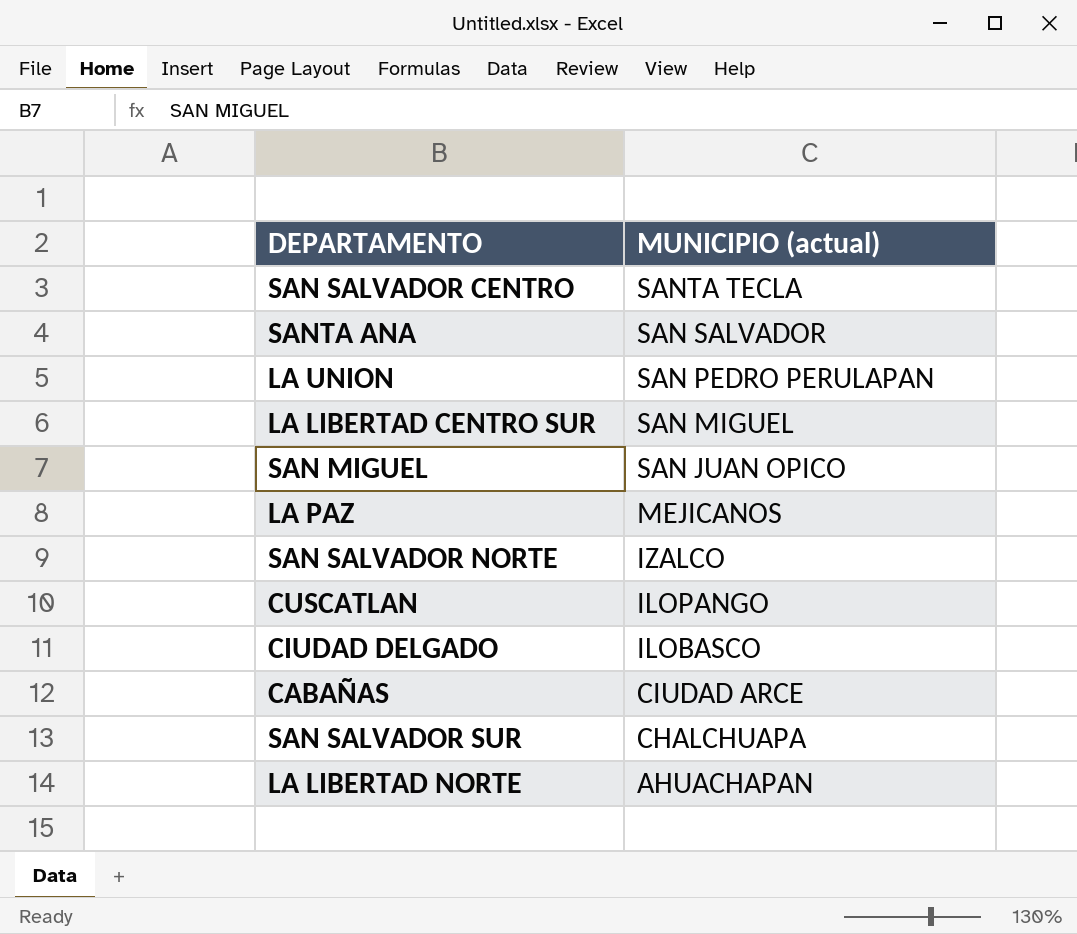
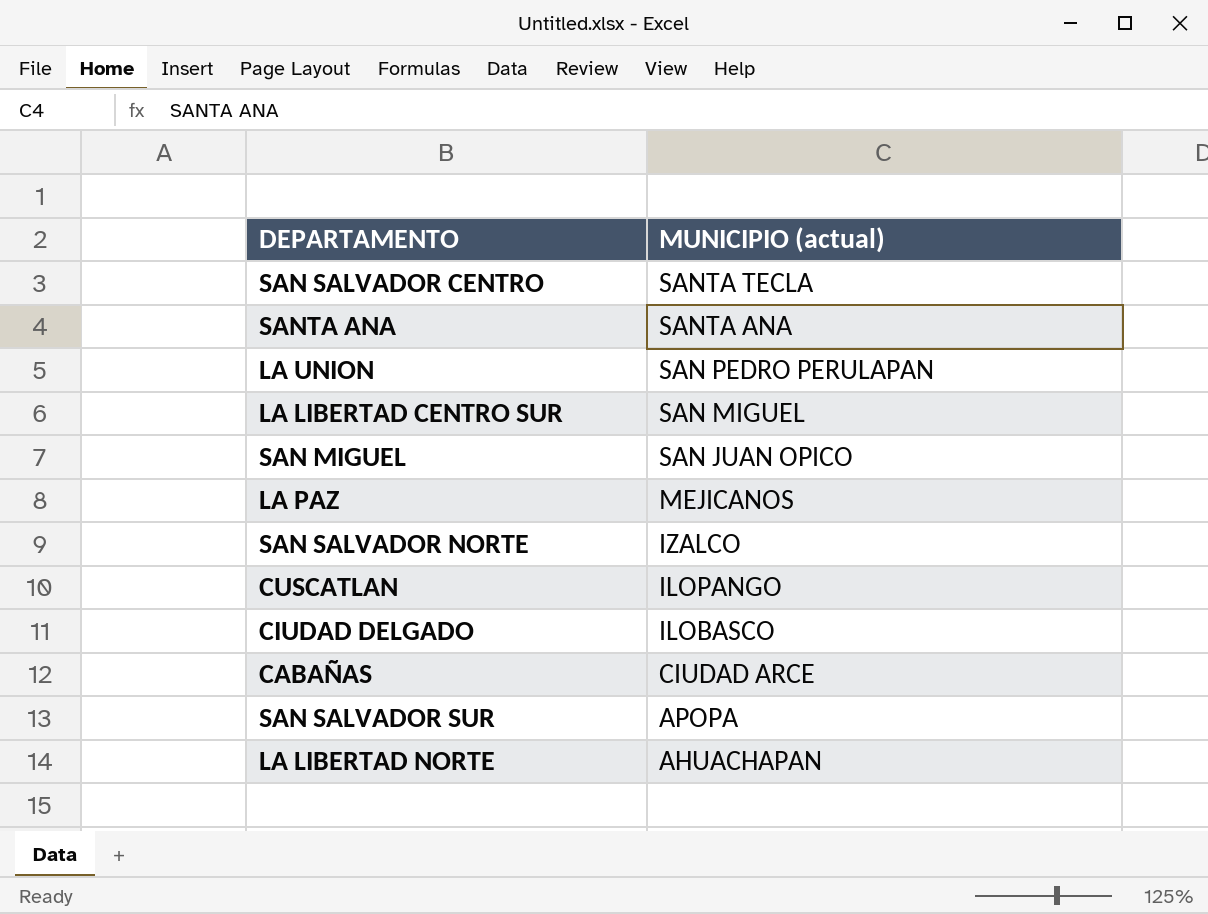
SANTA ANA | MUNICIPIO (actual): SAN SALVADOR -> SANTA ANA
SAN SALVADOR SUR | MUNICIPIO (actual): CHALCHUAPA -> APOPA

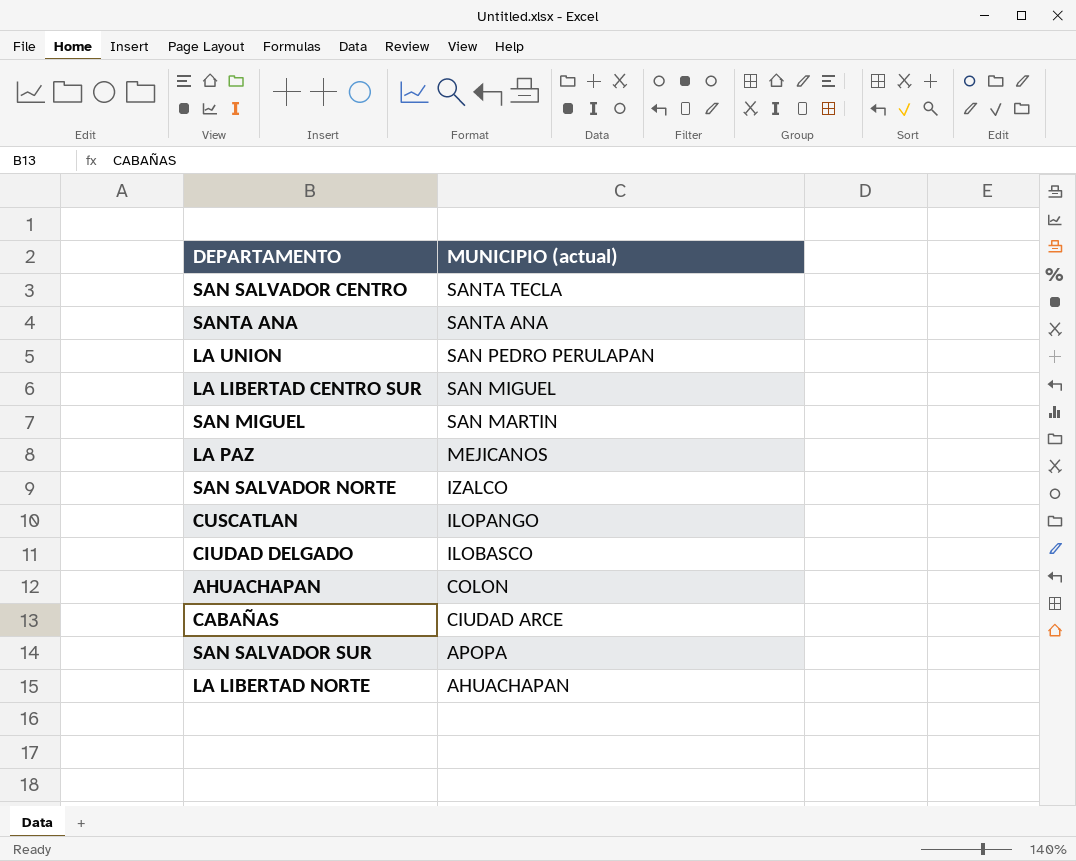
SAN MIGUEL | MUNICIPIO (actual): SAN JUAN OPICO -> SAN MARTIN
row AHUACHAPAN: none -> COLON

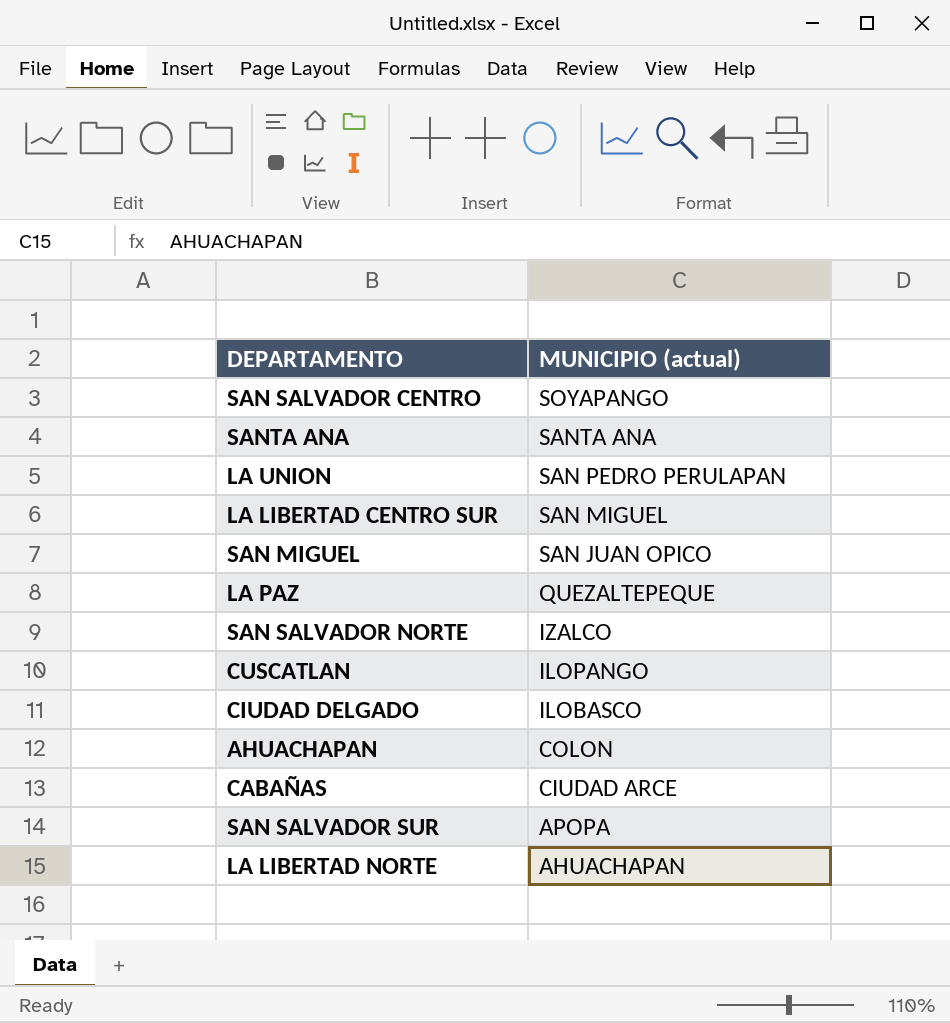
SAN SALVADOR CENTRO | MUNICIPIO (actual): SANTA TECLA -> SOYAPANGO
SAN MIGUEL | MUNICIPIO (actual): SAN MARTIN -> SAN JUAN OPICO
LA PAZ | MUNICIPIO (actual): MEJICANOS -> QUEZALTEPEQUE

